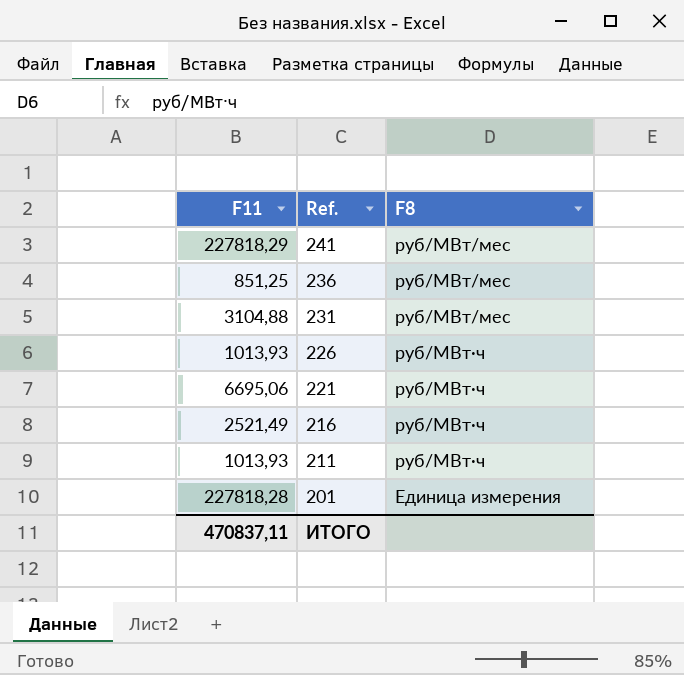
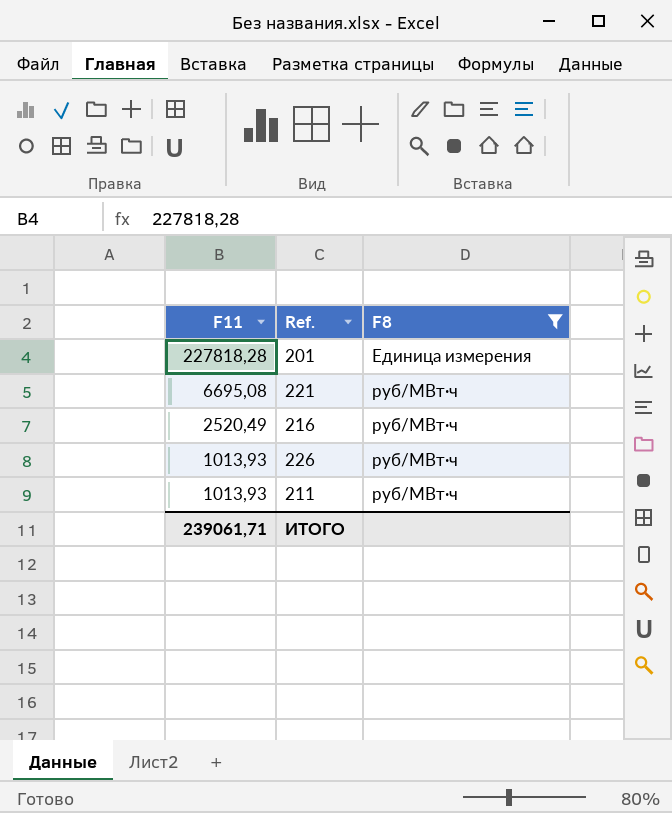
filter: none -> F8 != руб/МВт/мес
row order: Ref. descending -> F11 descending
221 | F11: 6695,06 -> 6695,08
216 | F11: 2521,49 -> 2520,49
ИТОГО | F11: 470837,11 -> 239061,71

